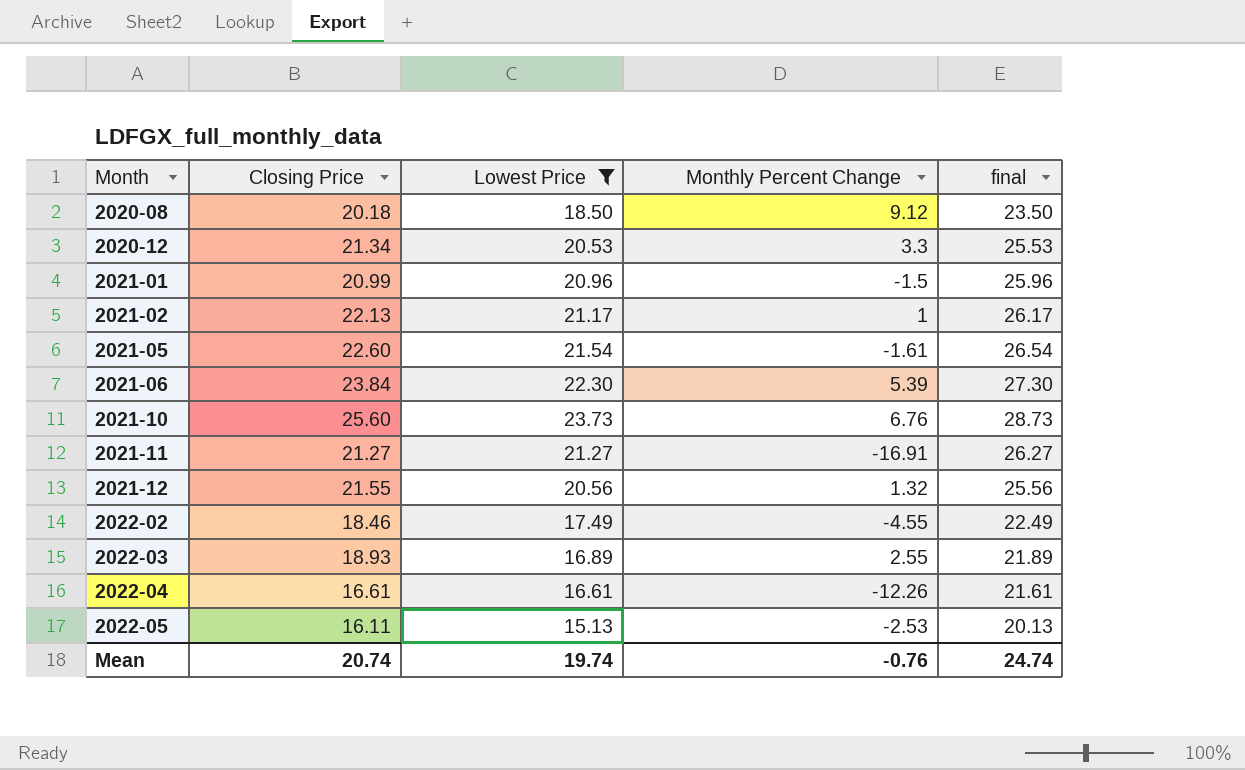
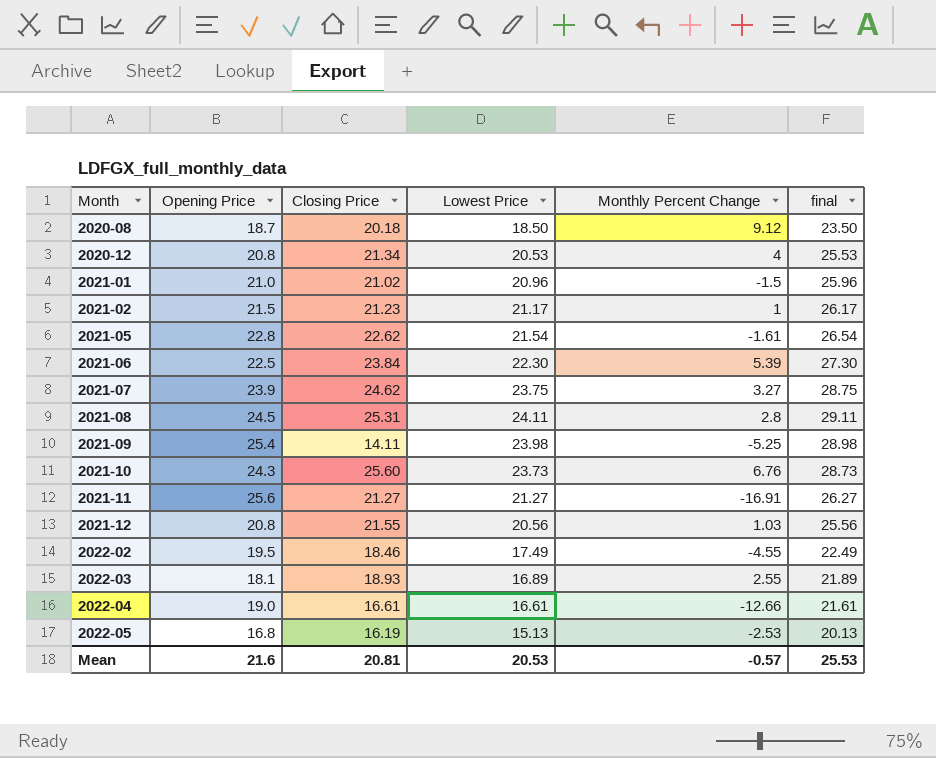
filter: Lowest Price <= 23.73 -> none
column Opening Price | position: none -> 2
2020-12 | Monthly Percent Change: 3.3 -> 4
2021-01 | Closing Price: 20.99 -> 21.02
2021-02 | Closing Price: 22.13 -> 21.23
2021-05 | Closing Price: 22.60 -> 22.62
2021-12 | Monthly Percent Change: 1.32 -> 1.03
2022-04 | Monthly Percent Change: -12.26 -> -12.66
2022-05 | Closing Price: 16.11 -> 16.19
Mean | Closing Price: 20.74 -> 20.81
Mean | Lowest Price: 19.74 -> 20.53
Mean | Monthly Percent Change: -0.76 -> -0.57
Mean | final: 24.74 -> 25.53

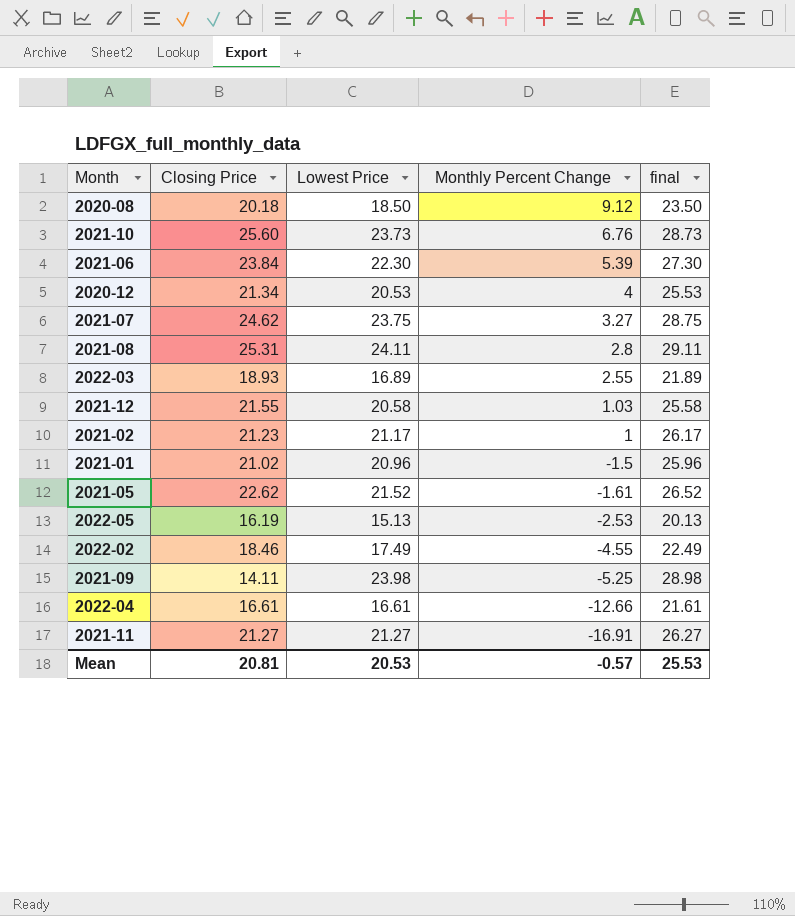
row order: Month ascending -> Monthly Percent Change descending
column Opening Price | position: 2 -> none
2021-12 | Lowest Price: 20.56 -> 20.58
2021-12 | final: 25.56 -> 25.58
2021-05 | Lowest Price: 21.54 -> 21.52
2021-05 | final: 26.54 -> 26.52

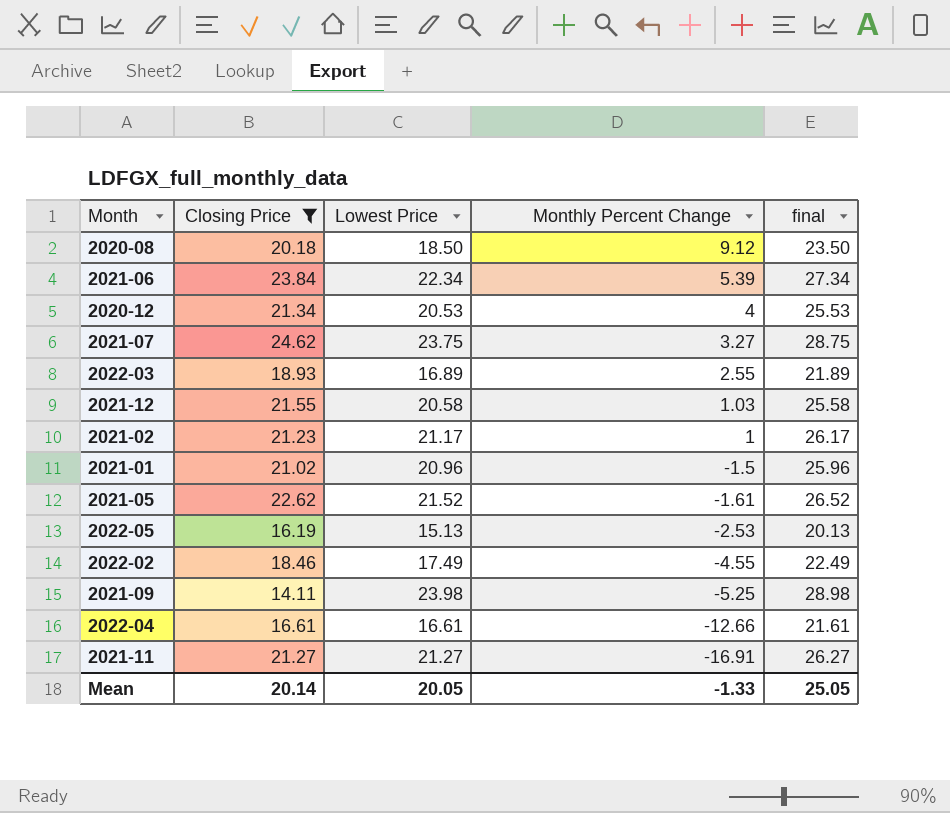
filter: none -> Closing Price <= 24.62
2021-06 | Lowest Price: 22.30 -> 22.34
2021-06 | final: 27.30 -> 27.34
Mean | Closing Price: 20.81 -> 20.14
Mean | Lowest Price: 20.53 -> 20.05
Mean | Monthly Percent Change: -0.57 -> -1.33
Mean | final: 25.53 -> 25.05

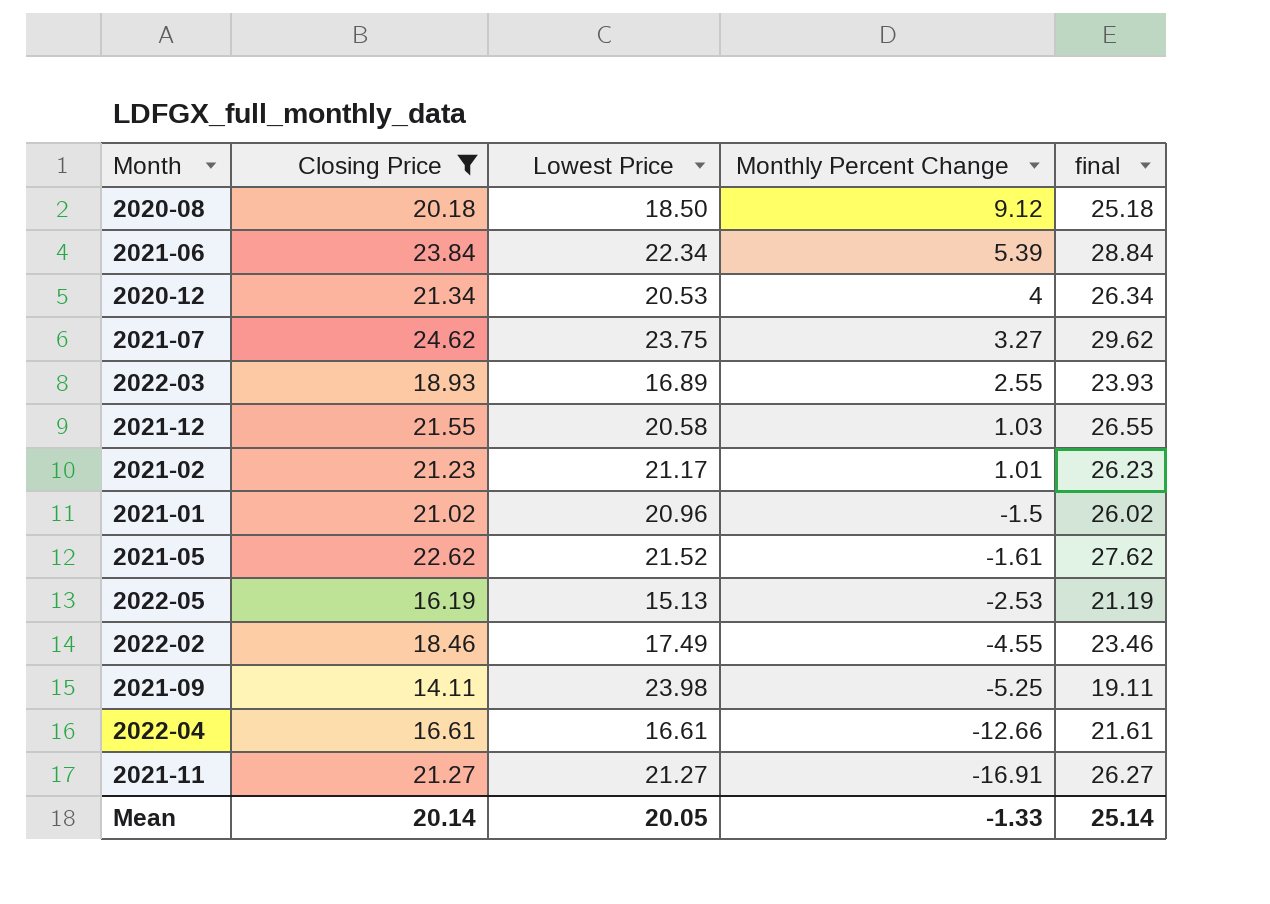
column final | formula: [Lowest Price] + 5 -> [Closing Price] + 5
2021-02 | Monthly Percent Change: 1 -> 1.01
Mean | final: 25.05 -> 25.14

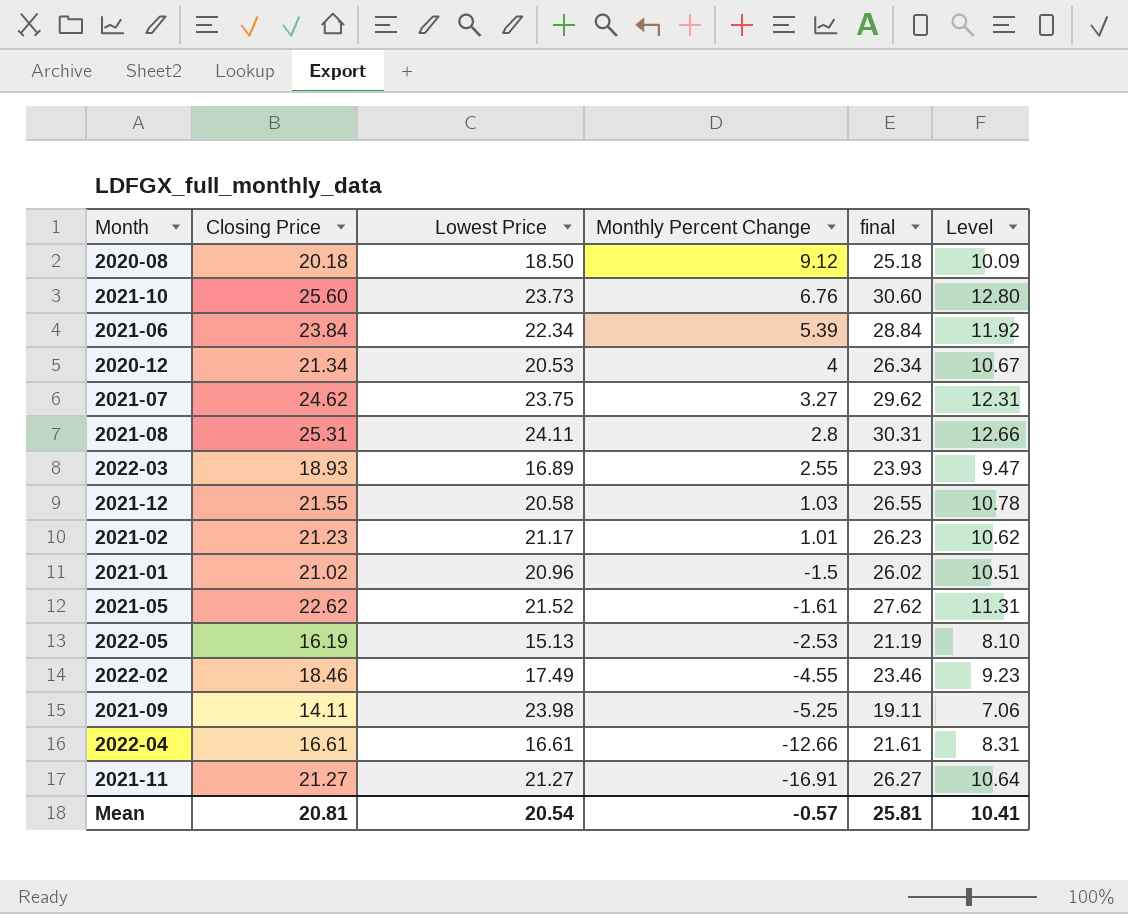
filter: Closing Price <= 24.62 -> none
column Level | formula: none -> [Closing Price] * 0.5
Mean | Closing Price: 20.14 -> 20.81
Mean | Lowest Price: 20.05 -> 20.54
Mean | Monthly Percent Change: -1.33 -> -0.57
Mean | final: 25.14 -> 25.81

